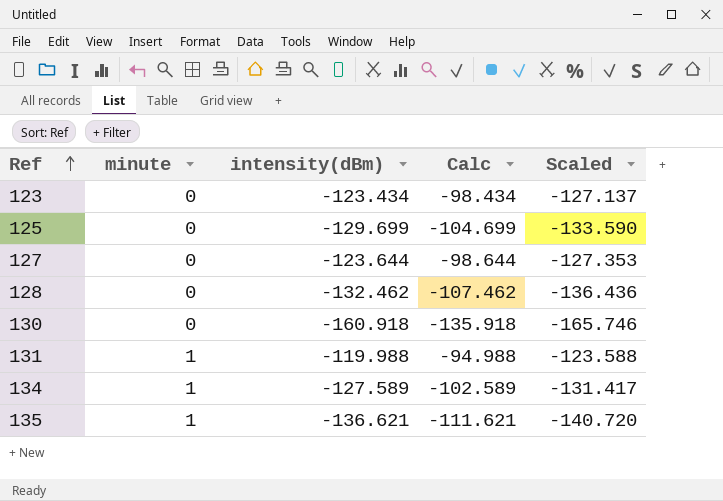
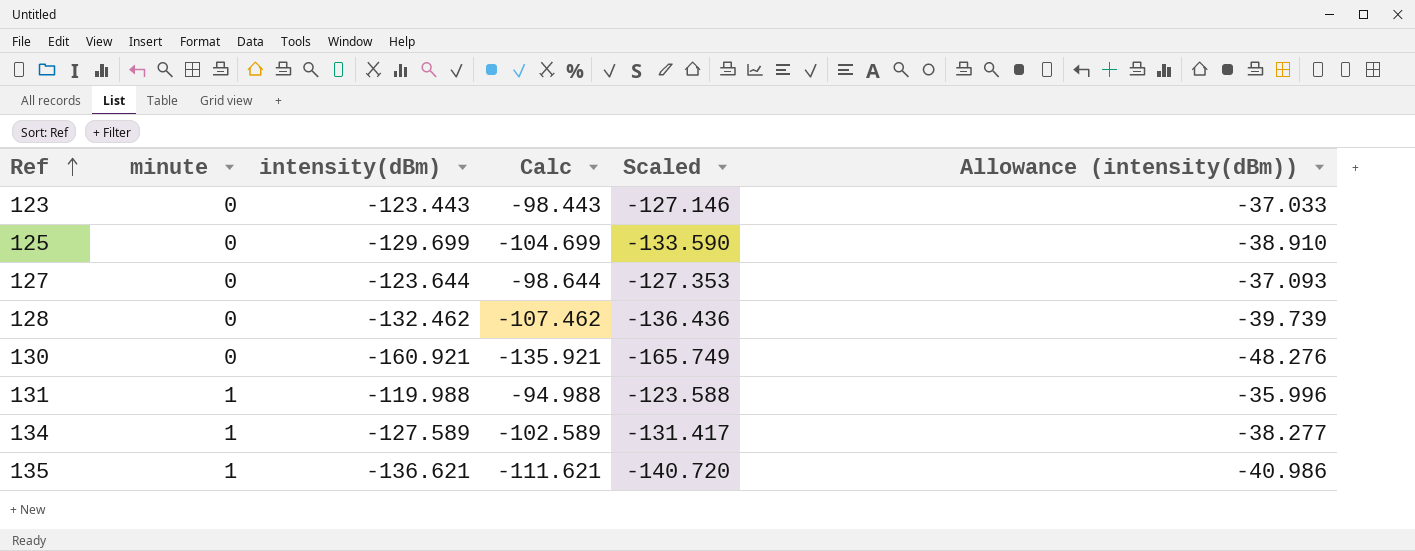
column Allowance (intensity(dBm)) | formula: none -> [intensity(dBm)] * 0.3
123 | intensity(dBm): -123.434 -> -123.443
123 | Calc: -98.434 -> -98.443
123 | Scaled: -127.137 -> -127.146
130 | intensity(dBm): -160.918 -> -160.921
130 | Calc: -135.918 -> -135.921
130 | Scaled: -165.746 -> -165.749

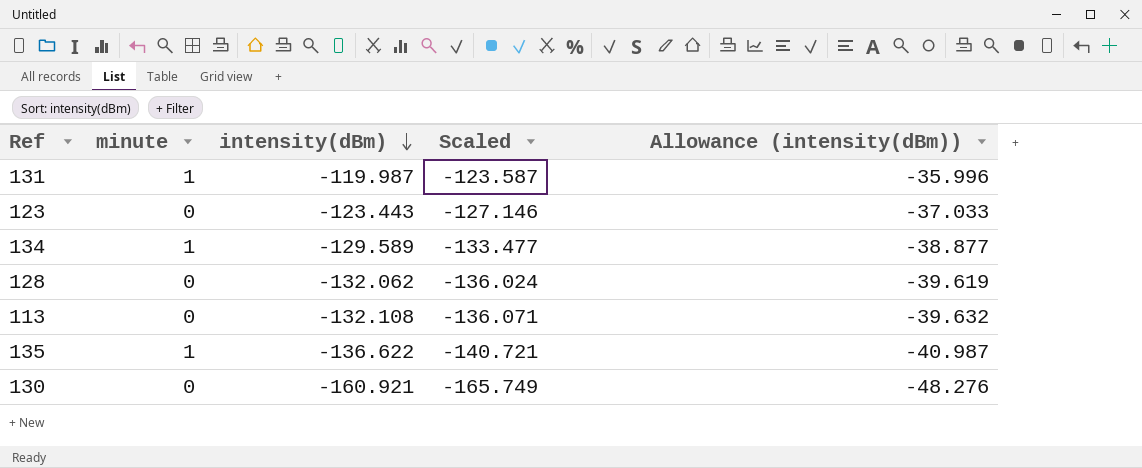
row order: Ref ascending -> intensity(dBm) descending
column Calc | formula: [intensity(dBm)] + 25 -> none
row 125: 0 | -129.699 | -104.699 | -133.590 | -38.910 -> none
row 127: 0 | -123.644 | -98.644 | -127.353 | -37.093 -> none
131 | intensity(dBm): -119.988 -> -119.987
131 | Scaled: -123.588 -> -123.587
134 | intensity(dBm): -127.589 -> -129.589
134 | Scaled: -131.417 -> -133.477
134 | Allowance (intensity(dBm)): -38.277 -> -38.877
128 | intensity(dBm): -132.462 -> -132.062
128 | Scaled: -136.436 -> -136.024
128 | Allowance (intensity(dBm)): -39.739 -> -39.619
row 113: none -> 0 | -132.108 | -136.071 | -39.632
135 | intensity(dBm): -136.621 -> -136.622
135 | Scaled: -140.720 -> -140.721
135 | Allowance (intensity(dBm)): -40.986 -> -40.987

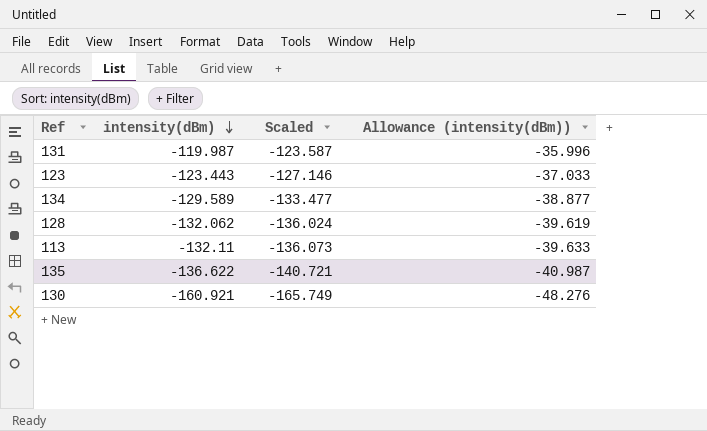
column minute | position: 2 -> none
113 | intensity(dBm): -132.108 -> -132.11
113 | Scaled: -136.071 -> -136.073
113 | Allowance (intensity(dBm)): -39.632 -> -39.633

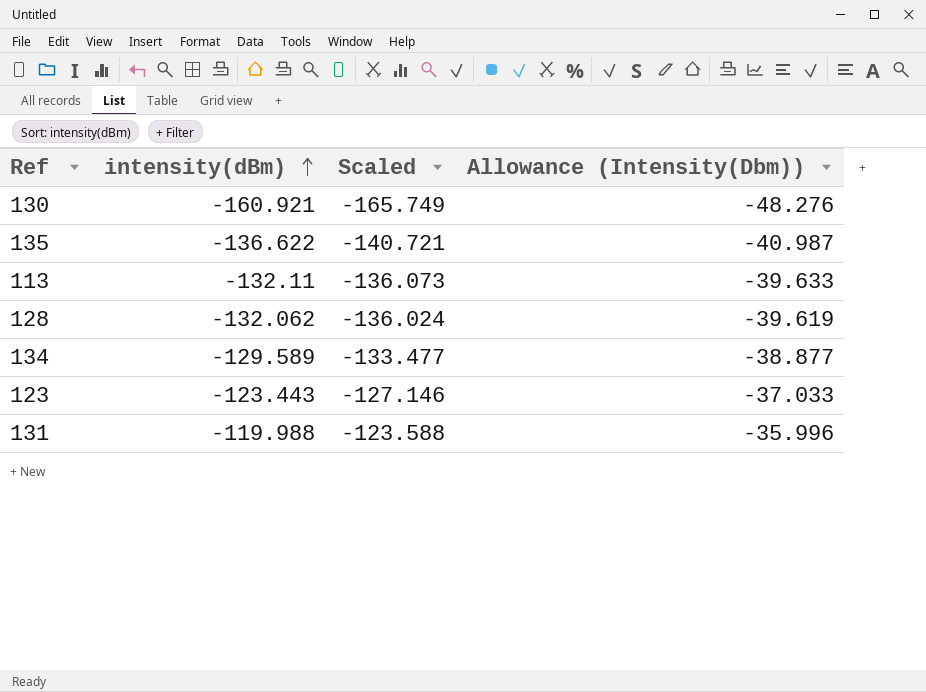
row order: intensity(dBm) descending -> intensity(dBm) ascending
column name: Allowance (intensity(dBm)) -> Allowance (Intensity(Dbm))
131 | intensity(dBm): -119.987 -> -119.988
131 | Scaled: -123.587 -> -123.588

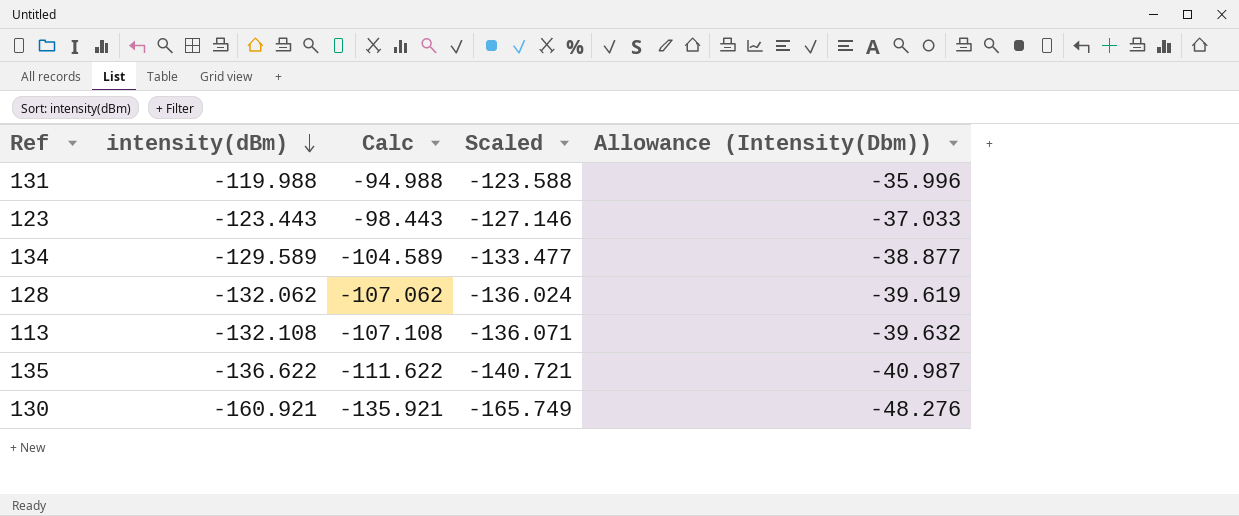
row order: intensity(dBm) ascending -> intensity(dBm) descending
column Calc | formula: none -> [intensity(dBm)] + 25
113 | intensity(dBm): -132.11 -> -132.108
113 | Scaled: -136.073 -> -136.071
113 | Allowance (Intensity(Dbm)): -39.633 -> -39.632

